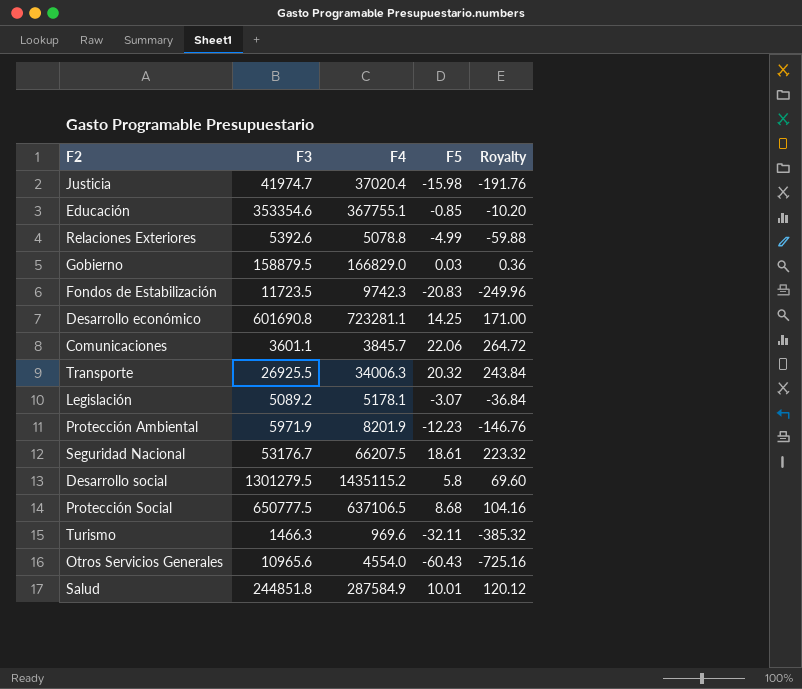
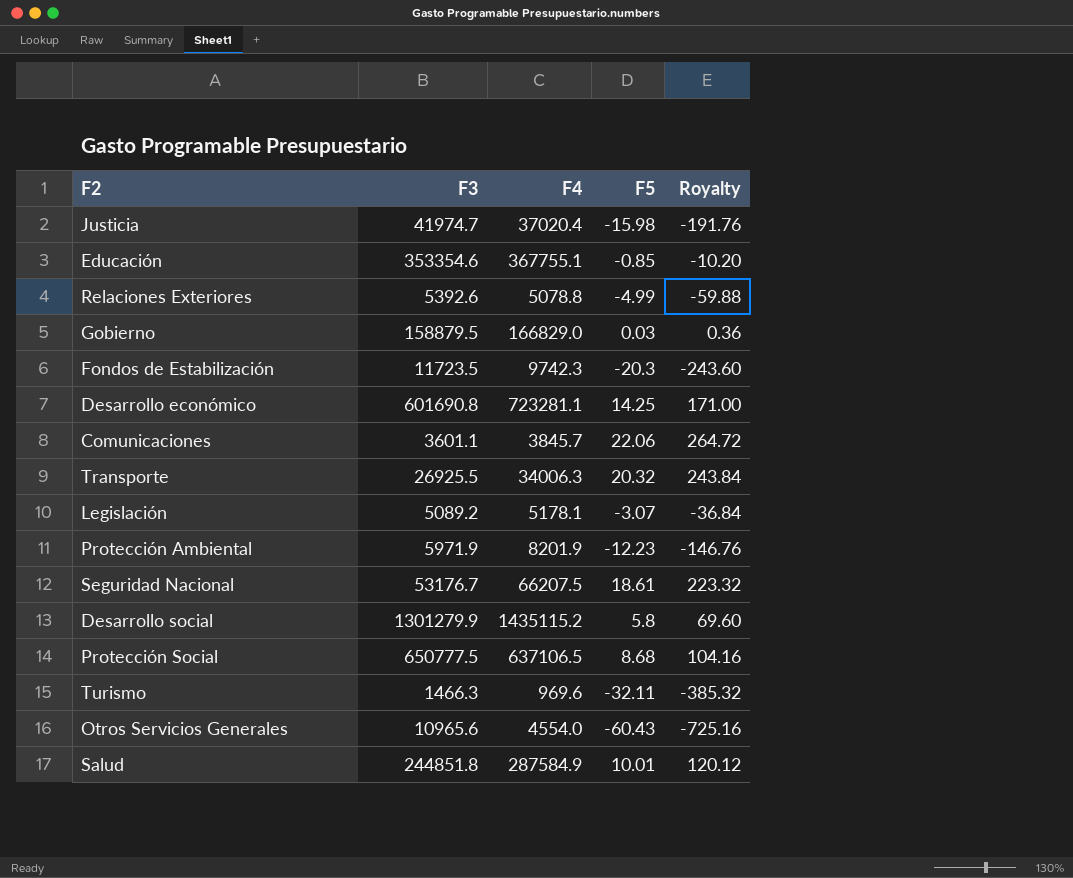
Fondos de Estabilización | F5: -20.83 -> -20.3
Fondos de Estabilización | Royalty: -249.96 -> -243.60
Desarrollo social | F3: 1301279.5 -> 1301279.9

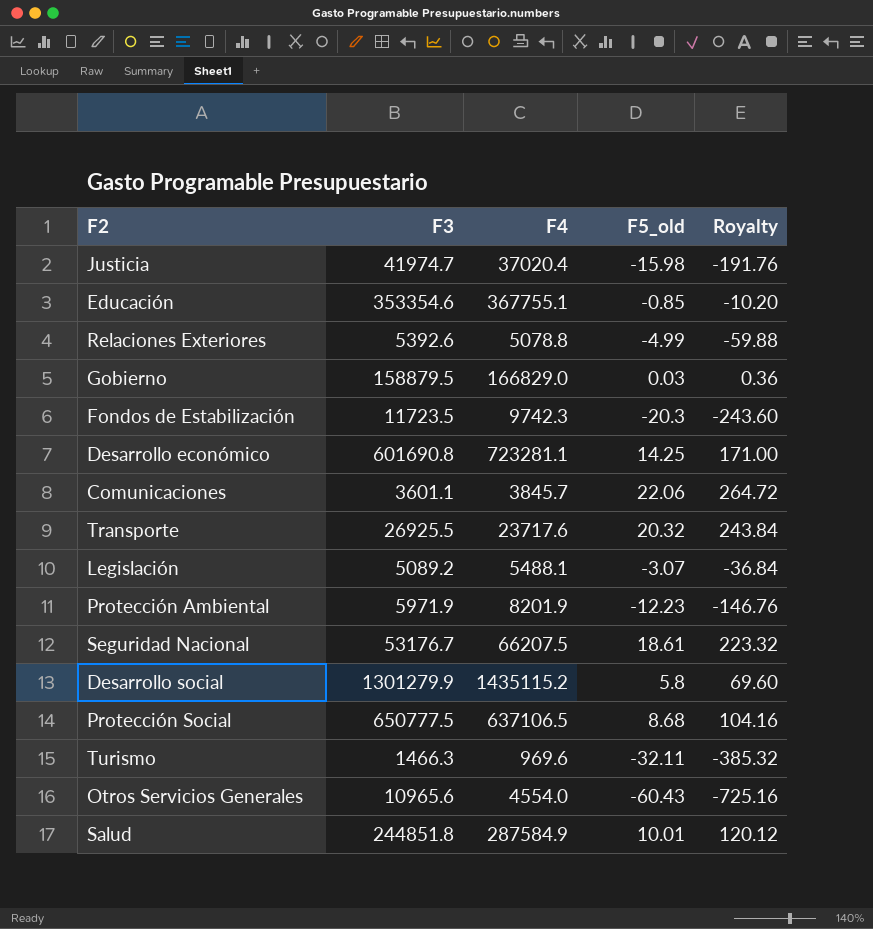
column name: F5 -> F5_old
Transporte | F4: 34006.3 -> 23717.6
Legislación | F4: 5178.1 -> 5488.1

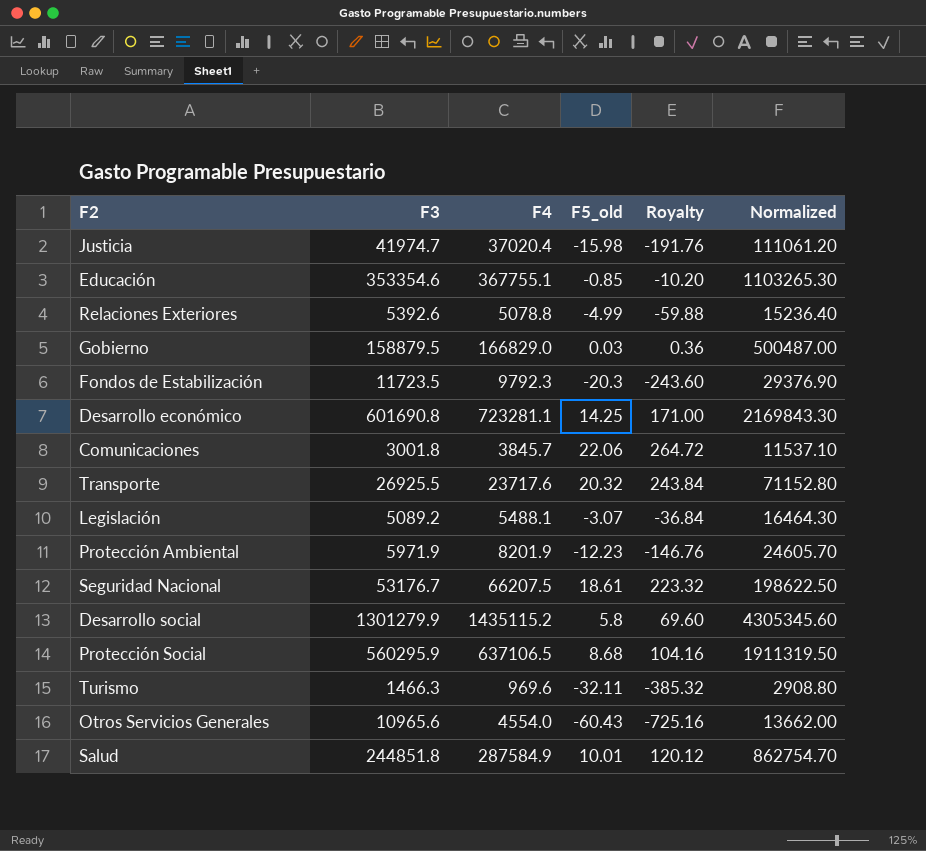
column Normalized | formula: none -> [F4] * 3
Fondos de Estabilización | F4: 9742.3 -> 9792.3
Comunicaciones | F3: 3601.1 -> 3001.8
Protección Social | F3: 650777.5 -> 560295.9

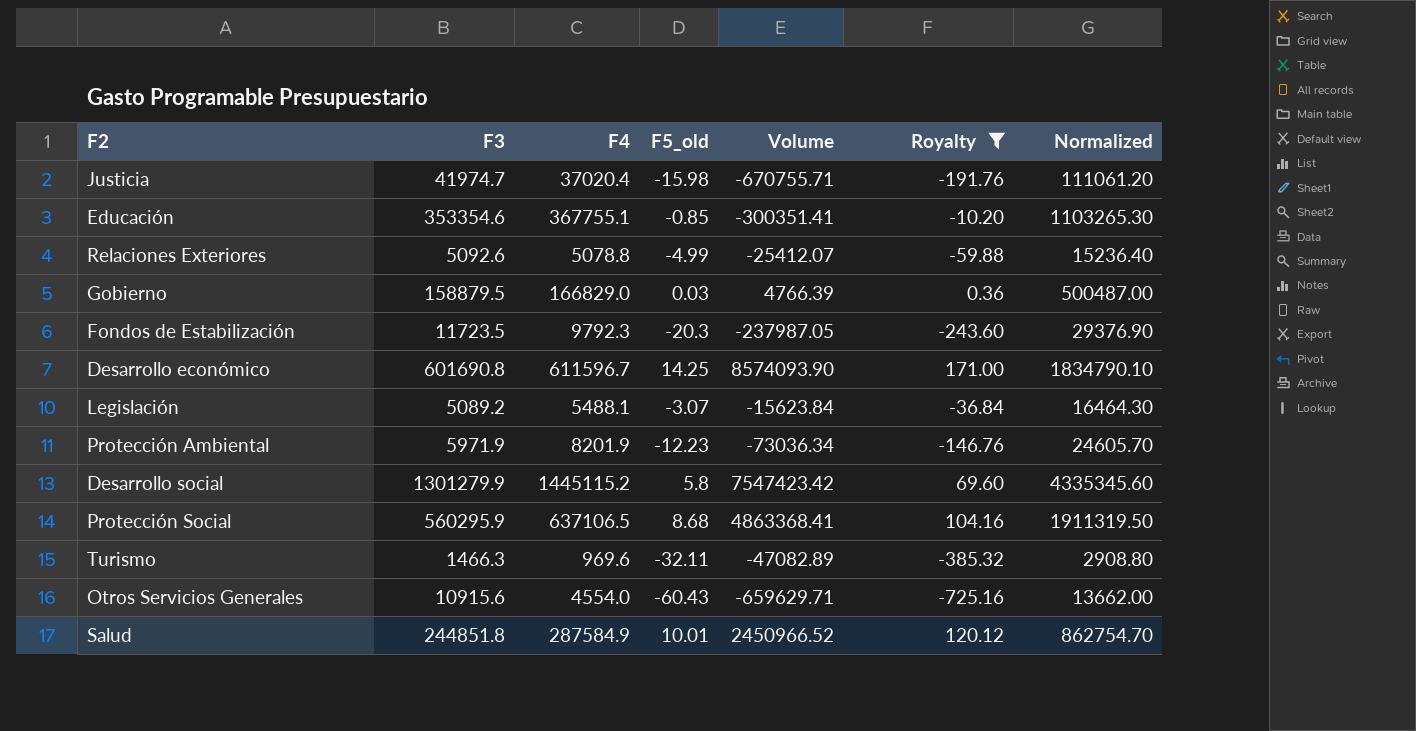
filter: none -> Royalty <= 171.00
column Volume | formula: none -> [F3] * [F5_old]
Relaciones Exteriores | F3: 5392.6 -> 5092.6
Desarrollo económico | F4: 723281.1 -> 611596.7
Desarrollo económico | Normalized: 2169843.30 -> 1834790.10
Desarrollo social | F4: 1435115.2 -> 1445115.2
Desarrollo social | Normalized: 4305345.60 -> 4335345.60
Otros Servicios Generales | F3: 10965.6 -> 10915.6

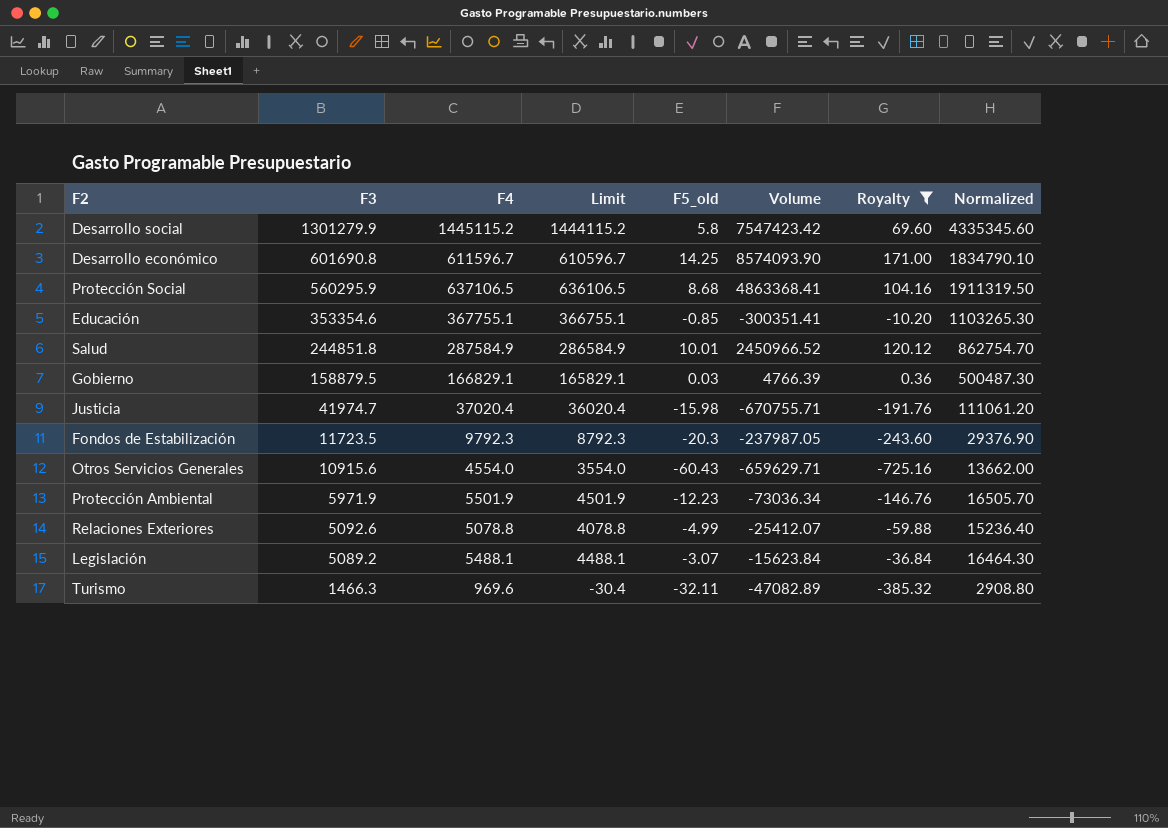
row order: none -> F3 descending
column Limit | formula: none -> [F4] - 1000
Gobierno | F4: 166829.0 -> 166829.1
Gobierno | Normalized: 500487.00 -> 500487.30
Protección Ambiental | F4: 8201.9 -> 5501.9
Protección Ambiental | Normalized: 24605.70 -> 16505.70

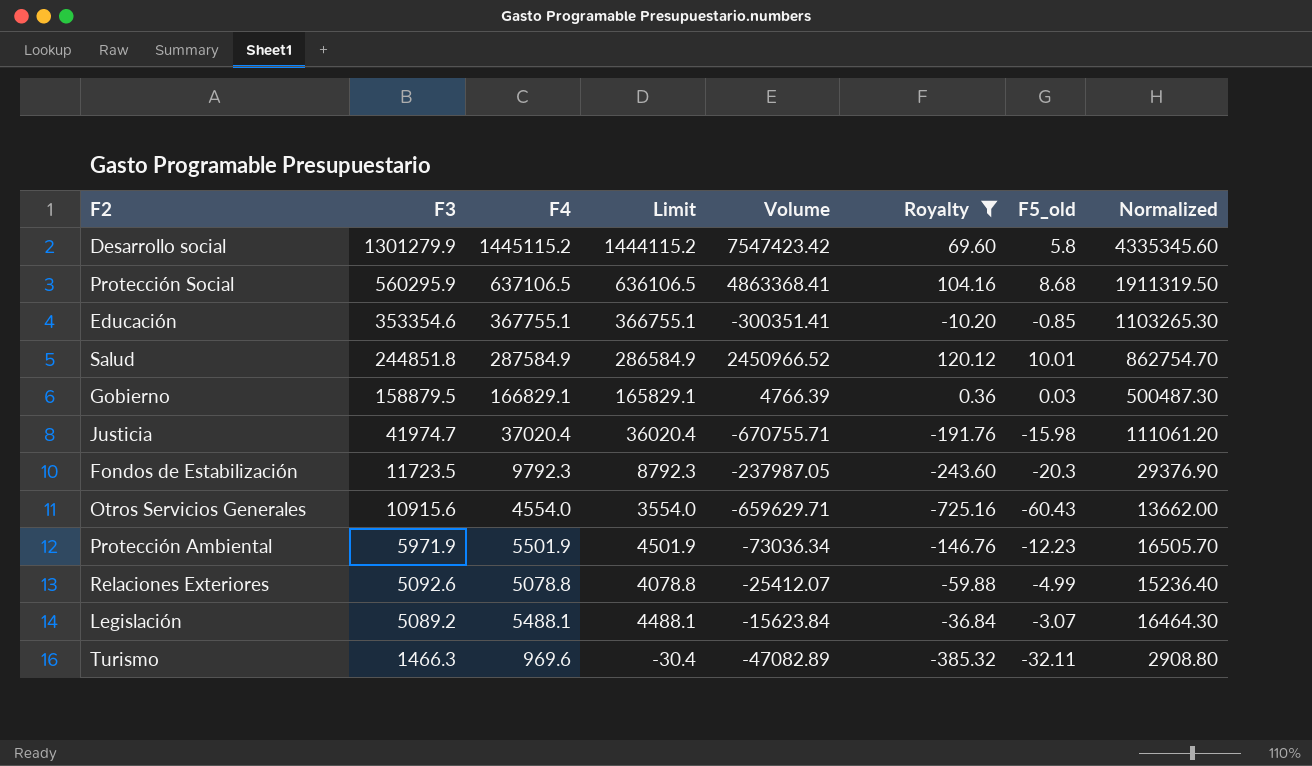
column F5_old | position: 5 -> 7
row Desarrollo económico: 601690.8 | 611596.7 | 610596.7 | 14.25 | 8574093.90 | 171.00 | 1834790.10 -> none

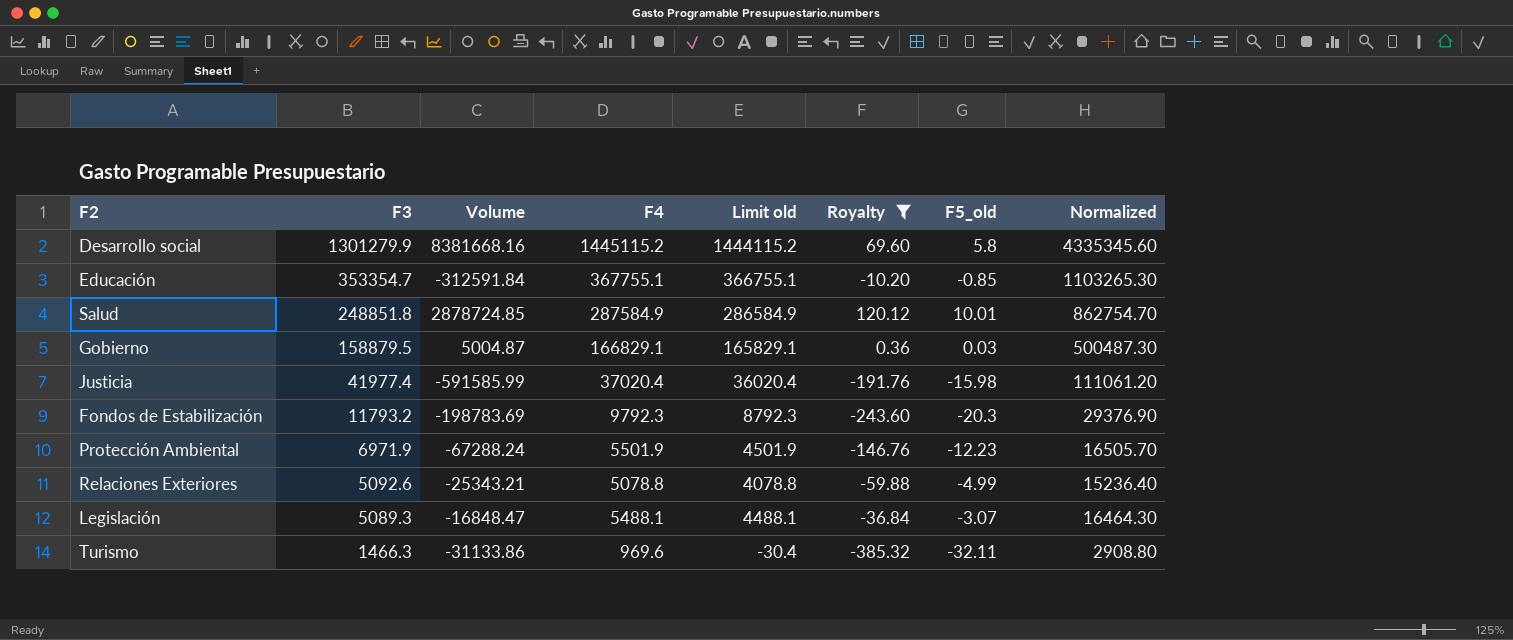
column Volume | formula: [F3] * [F5_old] -> [F4] * [F5_old]
column Volume | position: 5 -> 3
column name: Limit -> Limit old
row Protección Social: 560295.9 | 637106.5 | 636106.5 | 4863368.41 | 104.16 | 8.68 | 1911319.50 -> none
row Otros Servicios Generales: 10915.6 | 4554.0 | 3554.0 | -659629.71 | -725.16 | -60.43 | 13662.00 -> none
Educación | F3: 353354.6 -> 353354.7
Salud | F3: 244851.8 -> 248851.8
Justicia | F3: 41974.7 -> 41977.4
Fondos de Estabilización | F3: 11723.5 -> 11793.2
Protección Ambiental | F3: 5971.9 -> 6971.9
Legislación | F3: 5089.2 -> 5089.3

